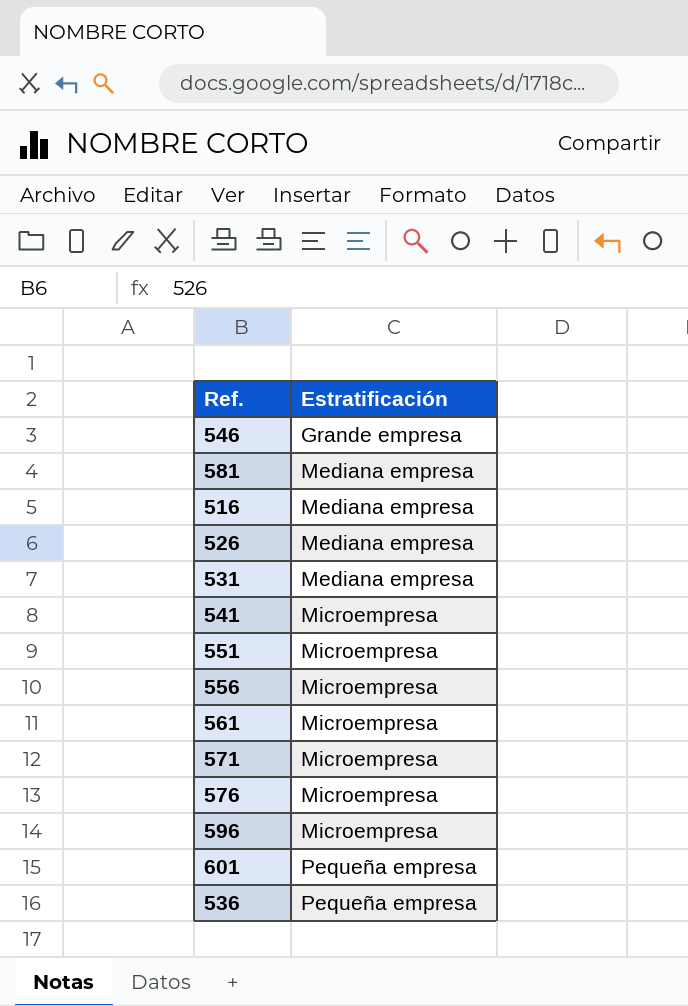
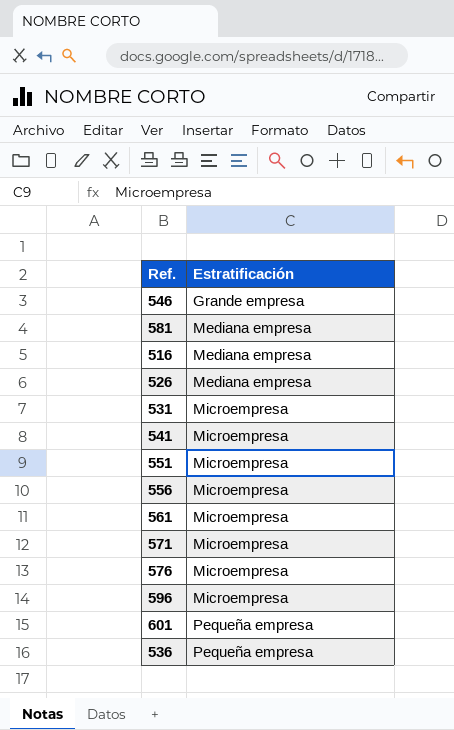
531 | Estratificación: Mediana empresa -> Microempresa

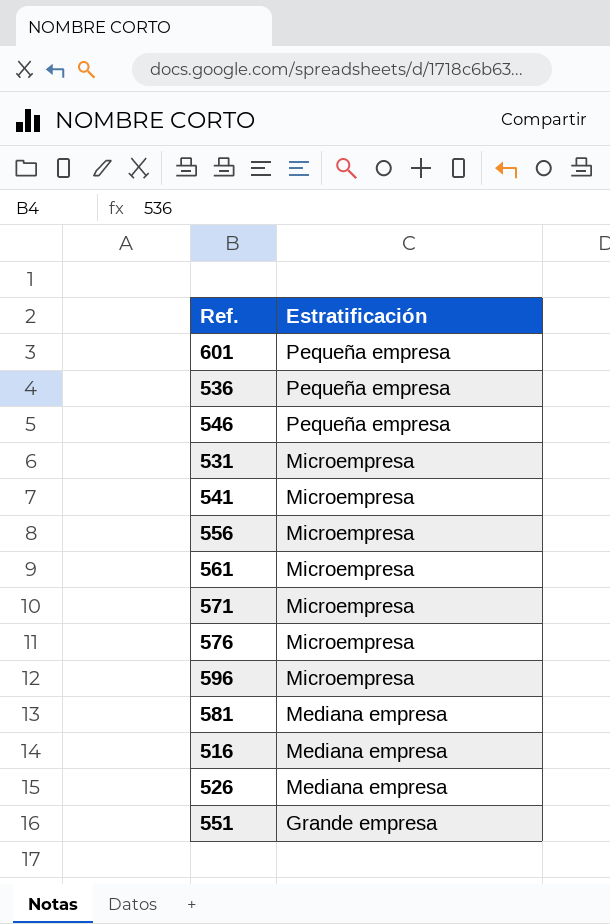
row order: Estratificación ascending -> Estratificación descending
546 | Estratificación: Grande empresa -> Pequeña empresa
551 | Estratificación: Microempresa -> Grande empresa

